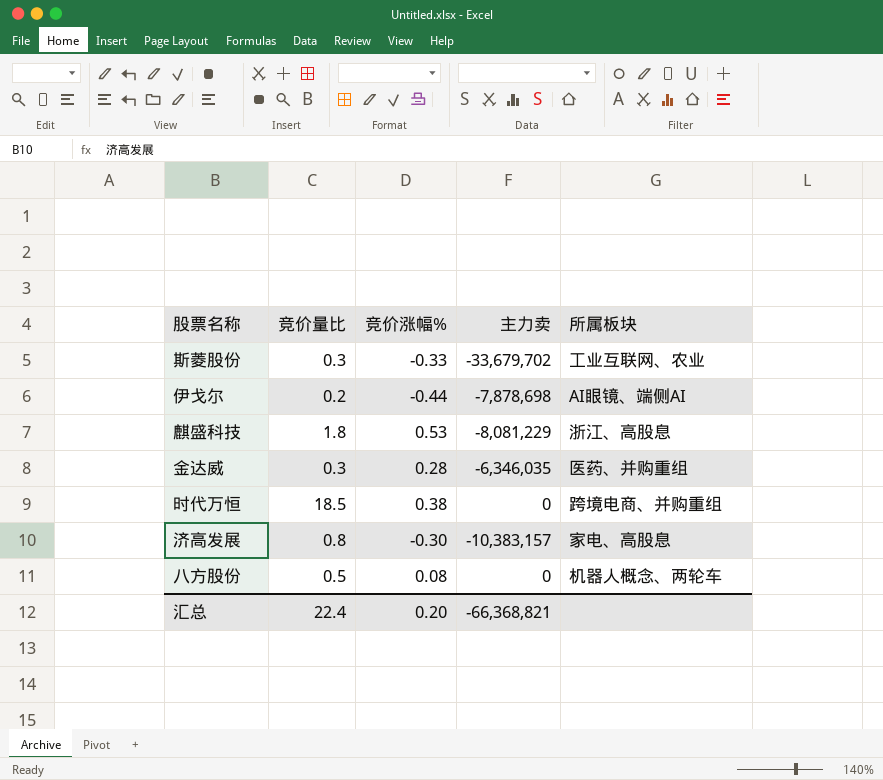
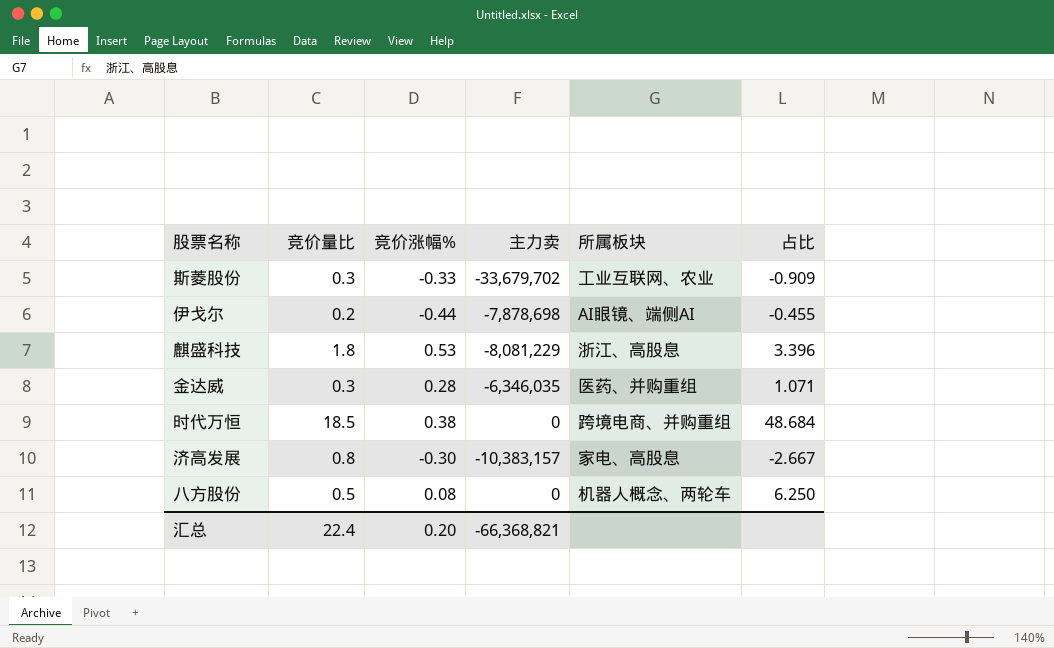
column 占比 | formula: none -> [竞价量比] / [竞价涨幅%]

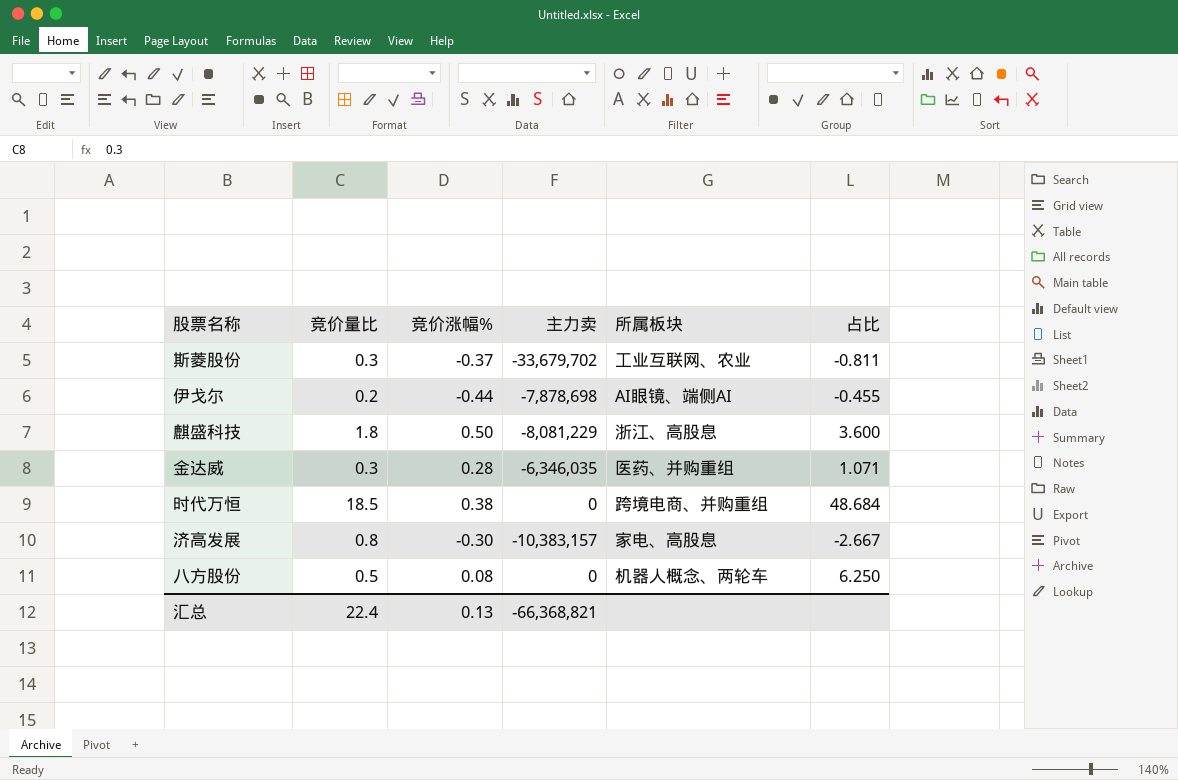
斯菱股份 | 竞价涨幅%: -0.33 -> -0.37
斯菱股份 | 占比: -0.909 -> -0.811
麒盛科技 | 竞价涨幅%: 0.53 -> 0.50
麒盛科技 | 占比: 3.396 -> 3.600
汇总 | 竞价涨幅%: 0.20 -> 0.13

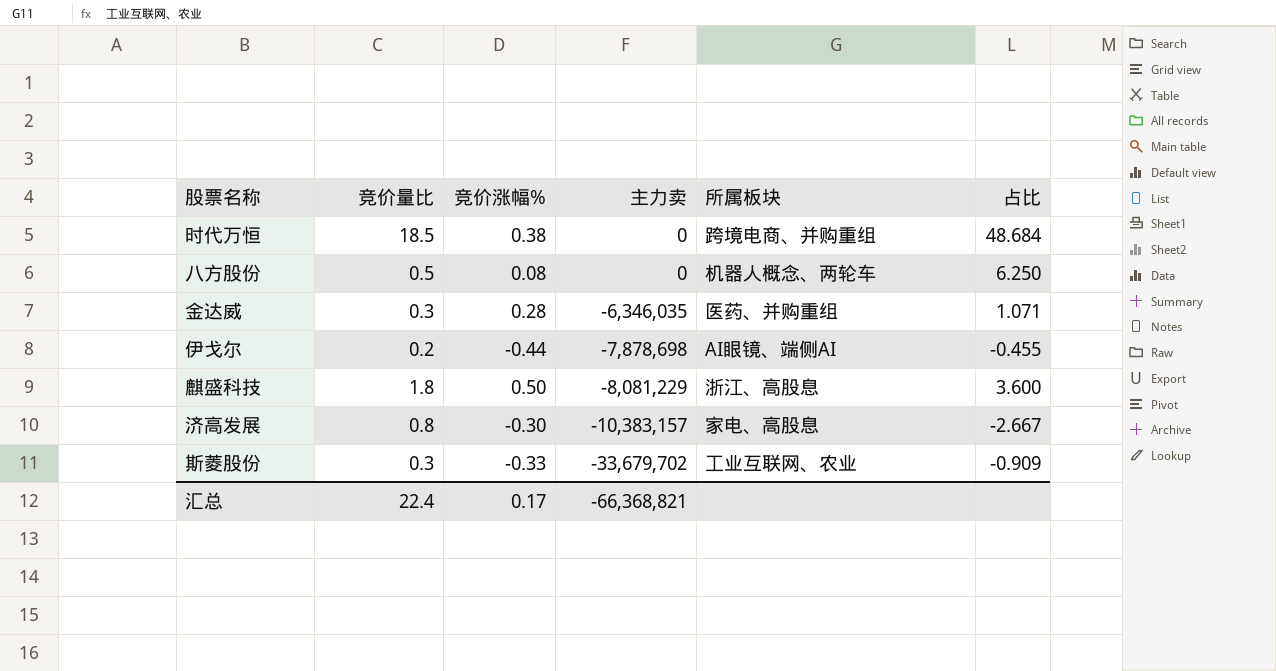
row order: none -> 主力卖 descending
斯菱股份 | 竞价涨幅%: -0.37 -> -0.33
斯菱股份 | 占比: -0.811 -> -0.909
汇总 | 竞价涨幅%: 0.13 -> 0.17

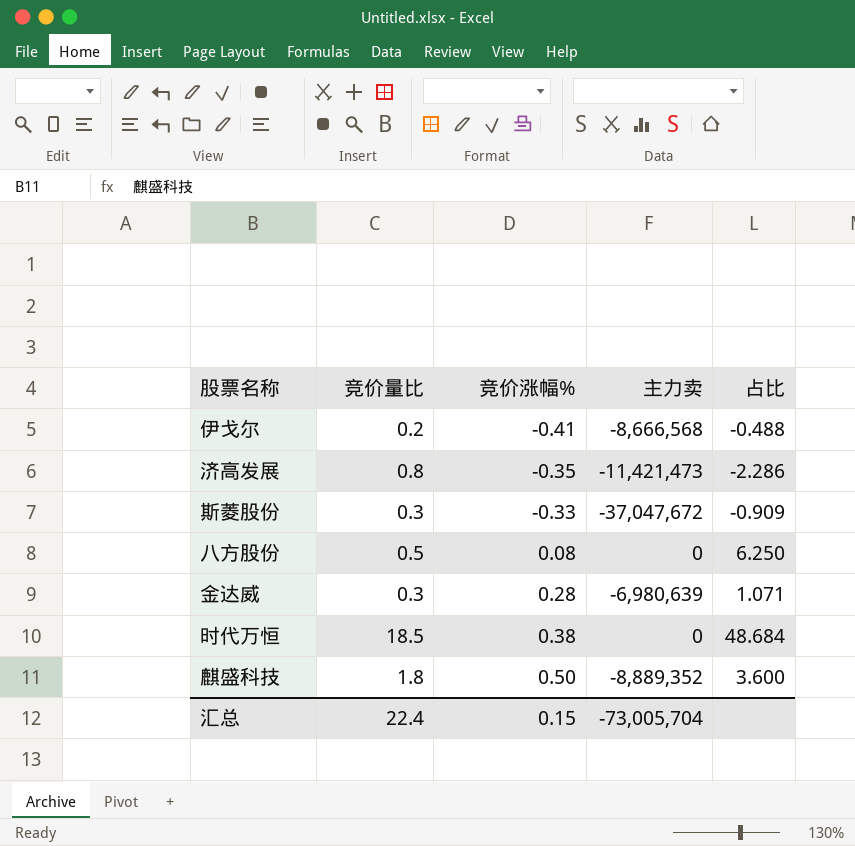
row order: 主力卖 descending -> 竞价涨幅% ascending
column 所属板块 | position: 5 -> none
伊戈尔 | 竞价涨幅%: -0.44 -> -0.41
伊戈尔 | 主力卖: -7,878,698 -> -8,666,568
伊戈尔 | 占比: -0.455 -> -0.488
济高发展 | 竞价涨幅%: -0.30 -> -0.35
济高发展 | 主力卖: -10,383,157 -> -11,421,473
济高发展 | 占比: -2.667 -> -2.286
斯菱股份 | 主力卖: -33,679,702 -> -37,047,672
金达威 | 主力卖: -6,346,035 -> -6,980,639
麒盛科技 | 主力卖: -8,081,229 -> -8,889,352
汇总 | 竞价涨幅%: 0.17 -> 0.15
汇总 | 主力卖: -66,368,821 -> -73,005,704

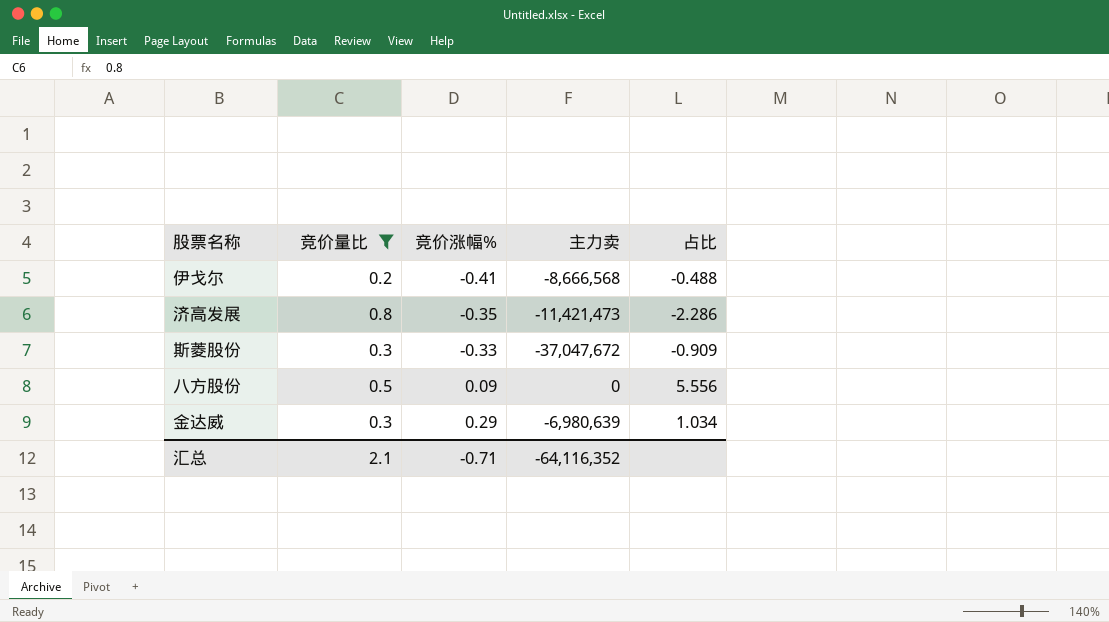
filter: none -> 竞价量比 <= 0.8
八方股份 | 竞价涨幅%: 0.08 -> 0.09
八方股份 | 占比: 6.250 -> 5.556
金达威 | 竞价涨幅%: 0.28 -> 0.29
金达威 | 占比: 1.071 -> 1.034
汇总 | 竞价量比: 22.4 -> 2.1
汇总 | 竞价涨幅%: 0.15 -> -0.71
汇总 | 主力卖: -73,005,704 -> -64,116,352

